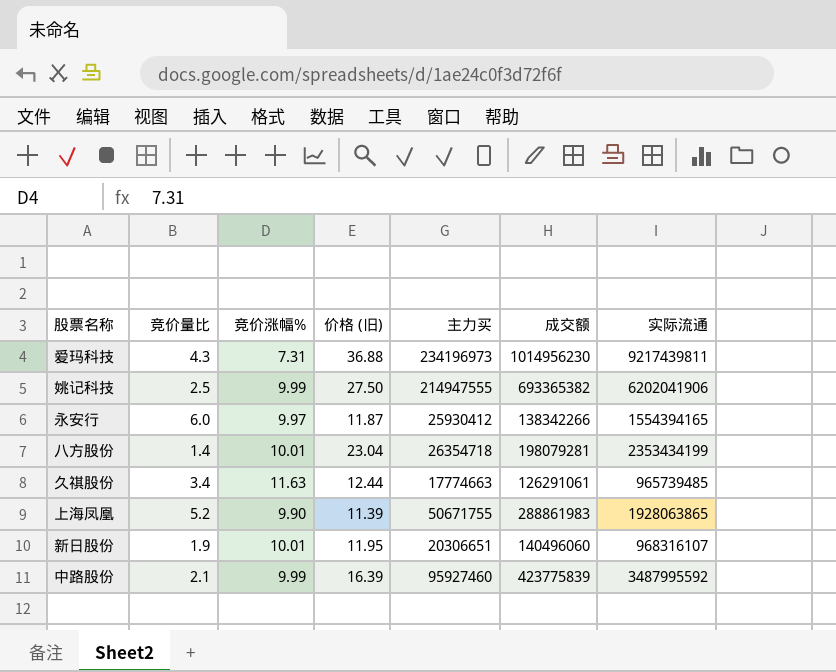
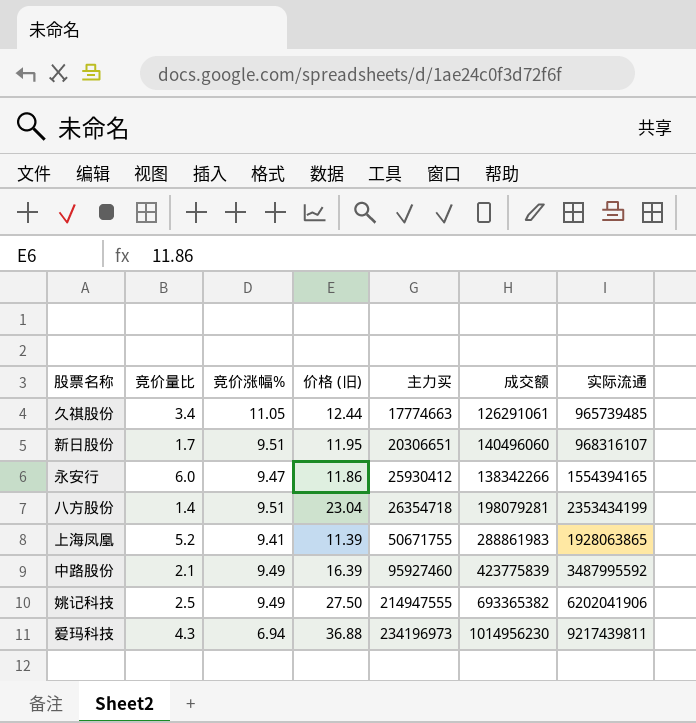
row order: none -> 主力买 ascending
久祺股份 | 竞价涨幅%: 11.63 -> 11.05
新日股份 | 竞价量比: 1.9 -> 1.7
新日股份 | 竞价涨幅%: 10.01 -> 9.51
永安行 | 竞价涨幅%: 9.97 -> 9.47
永安行 | 价格 (旧): 11.87 -> 11.86
八方股份 | 竞价涨幅%: 10.01 -> 9.51
上海凤凰 | 竞价涨幅%: 9.90 -> 9.41
中路股份 | 竞价涨幅%: 9.99 -> 9.49
姚记科技 | 竞价涨幅%: 9.99 -> 9.49
爱玛科技 | 竞价涨幅%: 7.31 -> 6.94

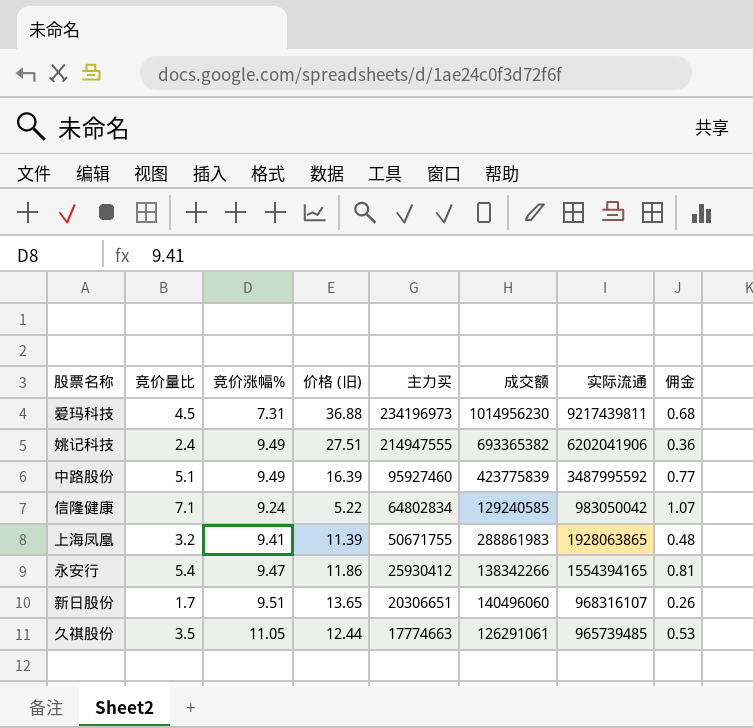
row order: 主力买 ascending -> 主力买 descending
column 佣金 | formula: none -> [竞价量比] * 0.15
row 八方股份: 1.4 | 9.51 | 23.04 | 26354718 | 198079281 | 2353434199 -> none
爱玛科技 | 竞价量比: 4.3 -> 4.5
爱玛科技 | 竞价涨幅%: 6.94 -> 7.31
姚记科技 | 竞价量比: 2.5 -> 2.4
姚记科技 | 价格 (旧): 27.50 -> 27.51
中路股份 | 竞价量比: 2.1 -> 5.1
row 信隆健康: none -> 7.1 | 9.24 | 5.22 | 64802834 | 129240585 | 983050042 | 1.07
上海凤凰 | 竞价量比: 5.2 -> 3.2
永安行 | 竞价量比: 6.0 -> 5.4
新日股份 | 价格 (旧): 11.95 -> 13.65
久祺股份 | 竞价量比: 3.4 -> 3.5

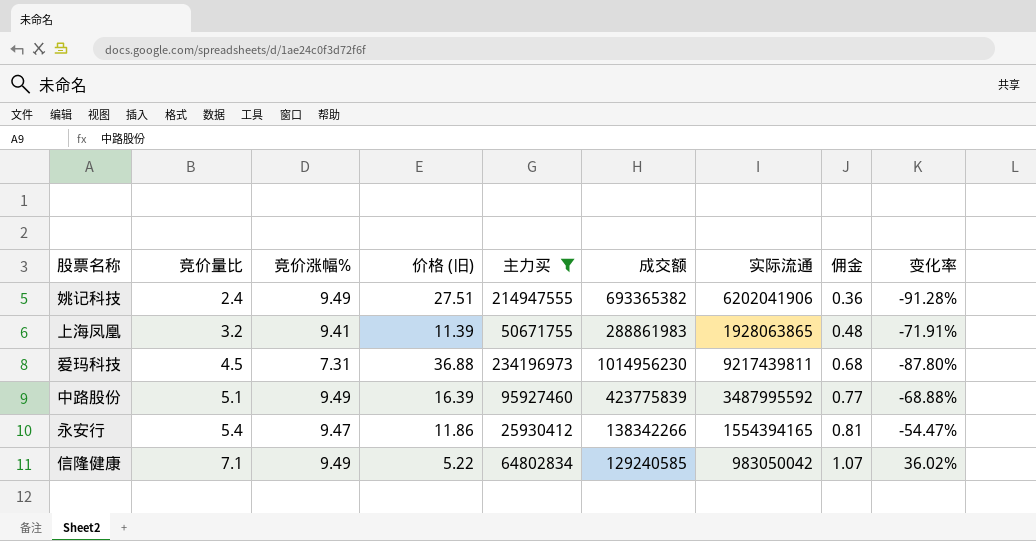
filter: none -> 主力买 >= 25930412
row order: 主力买 descending -> 竞价量比 ascending
column 变化率 | formula: none -> ([竞价量比] - [价格 (旧)]) / [价格 (旧)]
信隆健康 | 竞价涨幅%: 9.24 -> 9.49

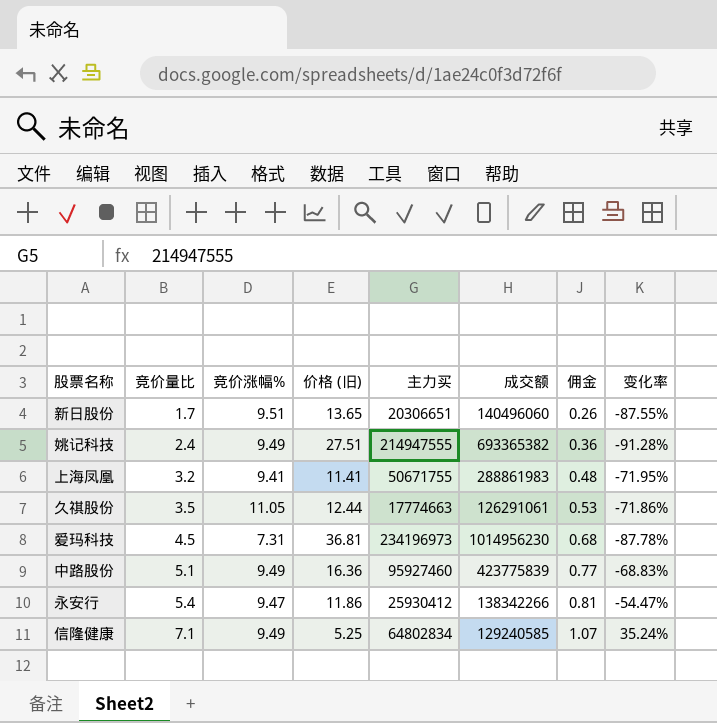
filter: 主力买 >= 25930412 -> none
column 实际流通 | position: 7 -> none
上海凤凰 | 价格 (旧): 11.39 -> 11.41
上海凤凰 | 变化率: -71.91% -> -71.95%
爱玛科技 | 价格 (旧): 36.88 -> 36.81
爱玛科技 | 变化率: -87.80% -> -87.78%
中路股份 | 价格 (旧): 16.39 -> 16.36
中路股份 | 变化率: -68.88% -> -68.83%
信隆健康 | 价格 (旧): 5.22 -> 5.25
信隆健康 | 变化率: 36.02% -> 35.24%

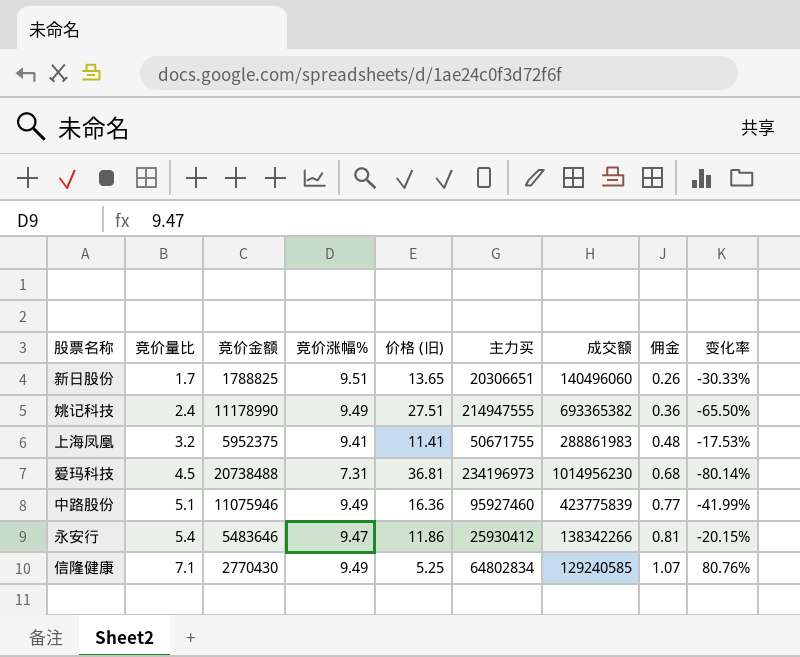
column 竞价金额 | position: none -> 3
column 变化率 | formula: ([竞价量比] - [价格 (旧)]) / [价格 (旧)] -> ([竞价涨幅%] - [价格 (旧)]) / [价格 (旧)]
row 久祺股份: 3.5 | 11.05 | 12.44 | 17774663 | 126291061 | 0.53 | -71.86% -> none

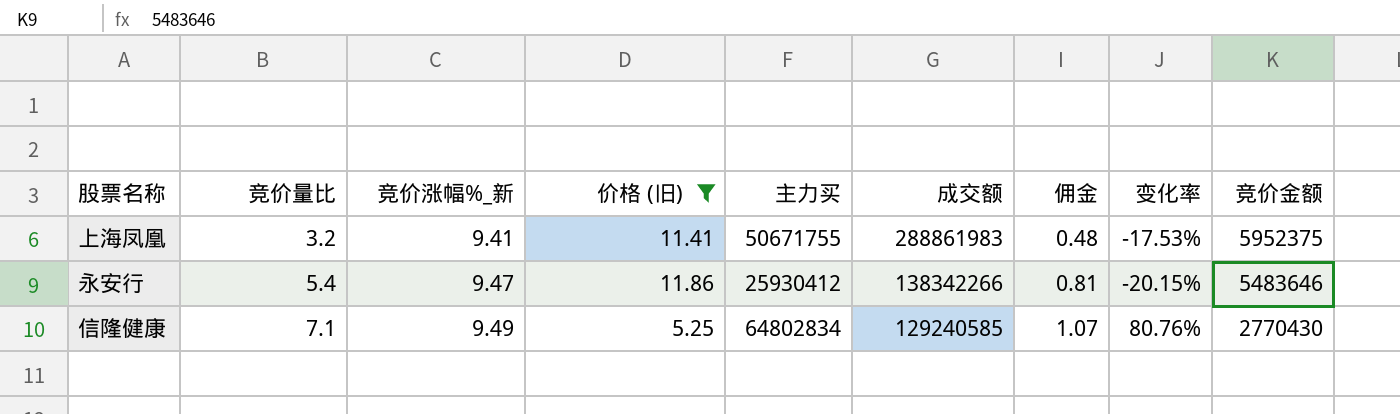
filter: none -> 价格 (旧) <= 11.86
column name: 竞价涨幅% -> 竞价涨幅%_新
column 竞价金额 | position: 3 -> 9

